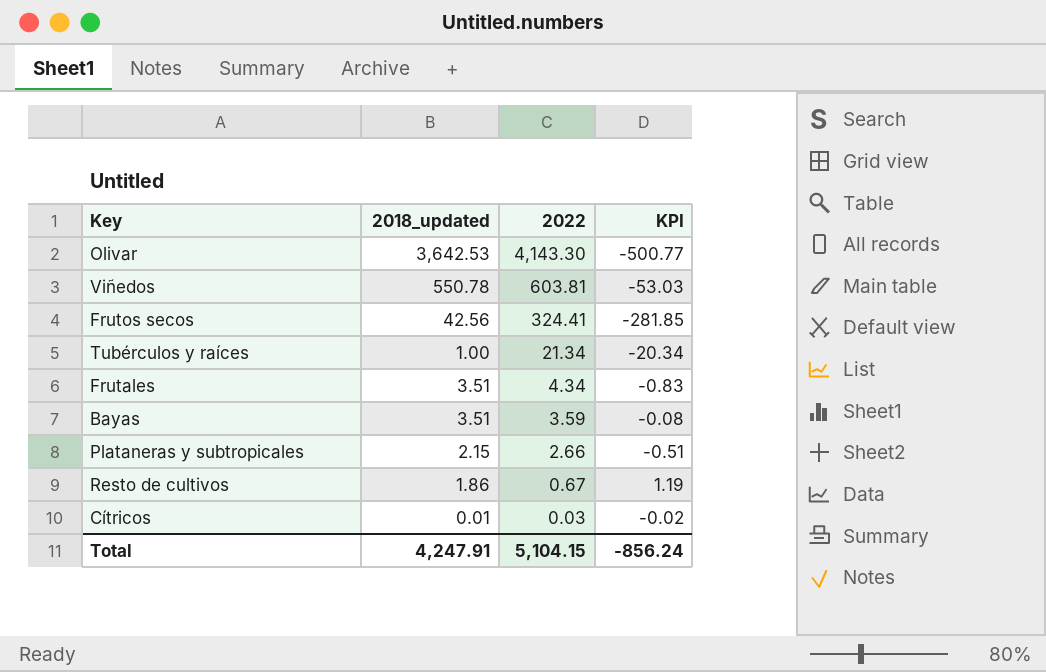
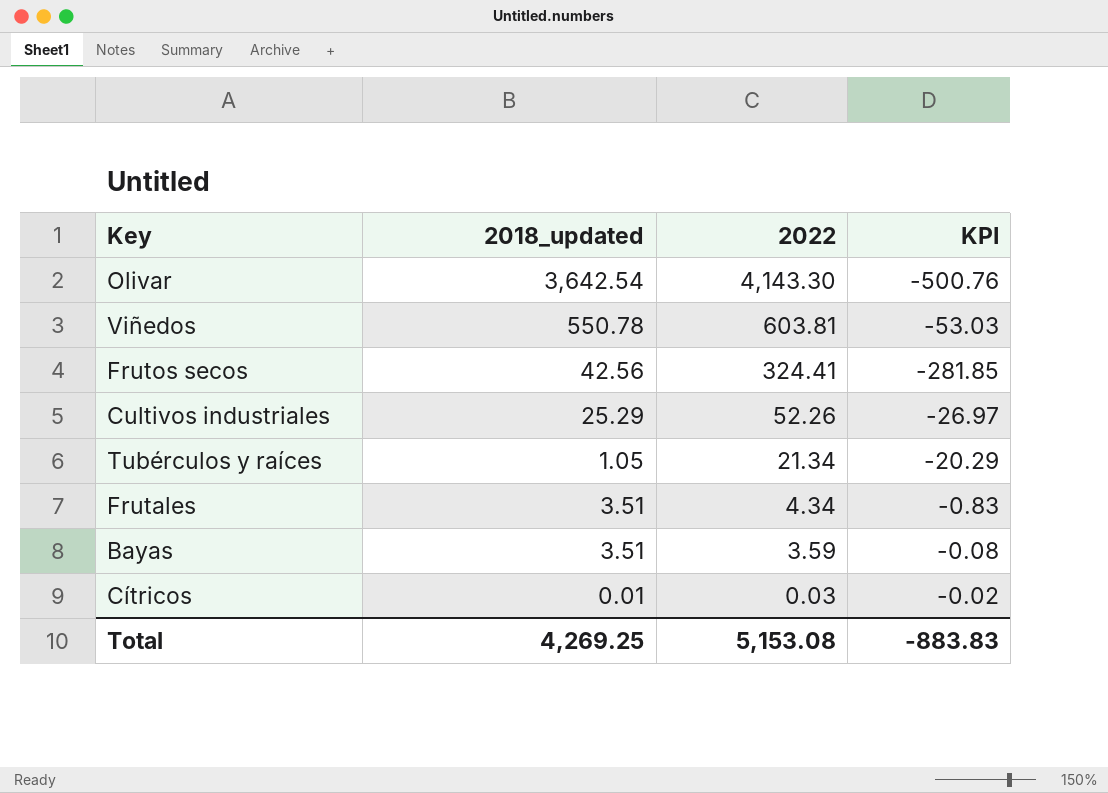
row Plataneras y subtropicales: 2.15 | 2.66 | -0.51 -> none
row Resto de cultivos: 1.86 | 0.67 | 1.19 -> none
Olivar | 2018_updated: 3,642.53 -> 3,642.54
Olivar | KPI: -500.77 -> -500.76
row Cultivos industriales: none -> 25.29 | 52.26 | -26.97
Tubérculos y raíces | 2018_updated: 1.00 -> 1.05
Tubérculos y raíces | KPI: -20.34 -> -20.29
Total | 2018_updated: 4,247.91 -> 4,269.25
Total | 2022: 5,104.15 -> 5,153.08
Total | KPI: -856.24 -> -883.83

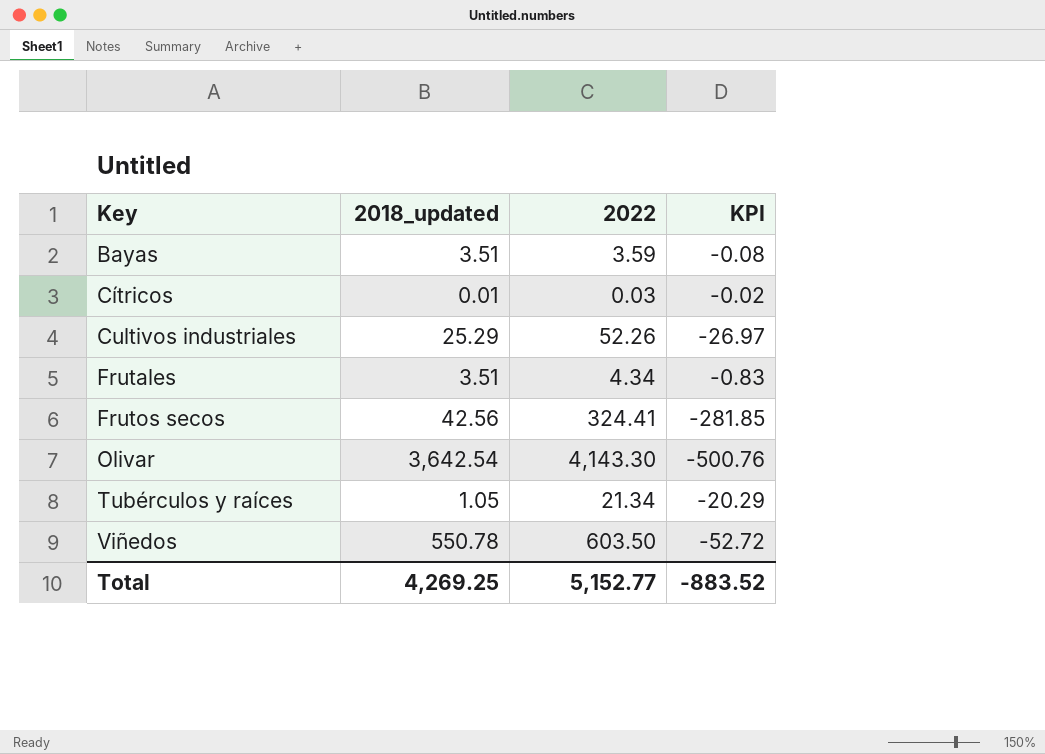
row order: 2022 descending -> Key ascending
Viñedos | 2022: 603.81 -> 603.50
Viñedos | KPI: -53.03 -> -52.72
Total | 2022: 5,153.08 -> 5,152.77
Total | KPI: -883.83 -> -883.52

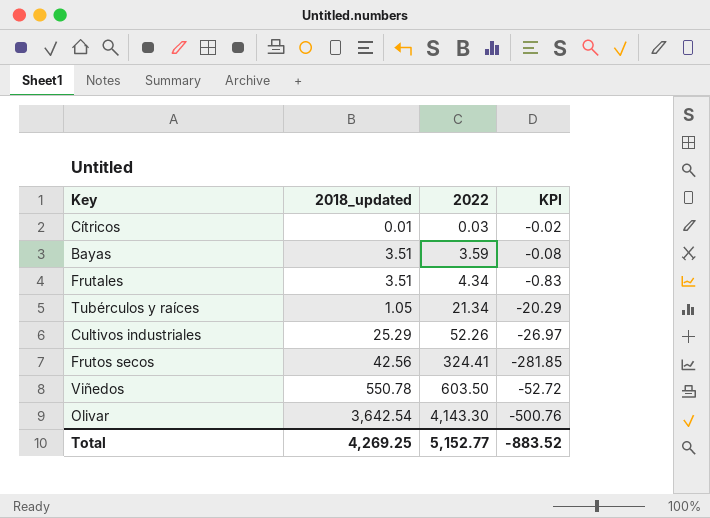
row order: Key ascending -> 2022 ascending

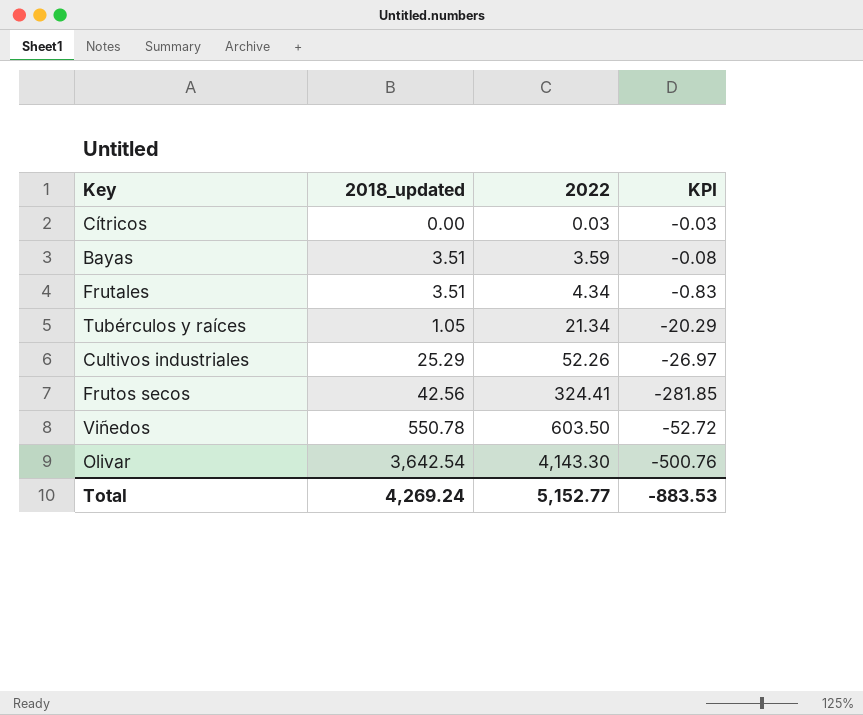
Cítricos | 2018_updated: 0.01 -> 0.00
Cítricos | KPI: -0.02 -> -0.03
Total | 2018_updated: 4,269.25 -> 4,269.24
Total | KPI: -883.52 -> -883.53

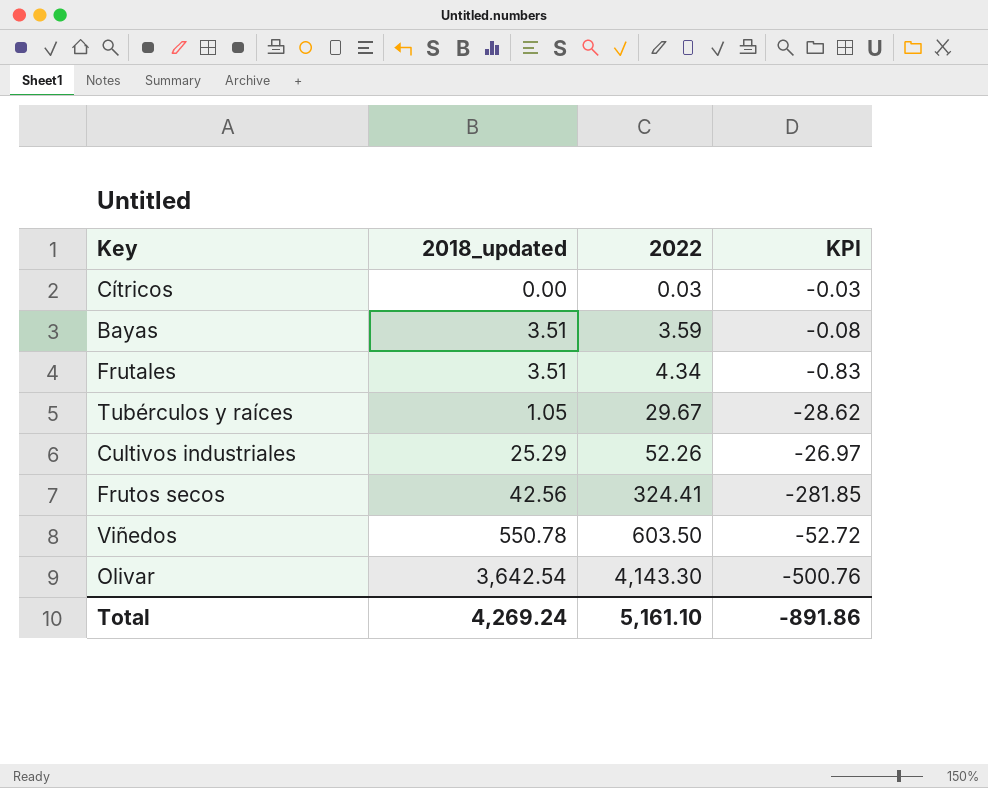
Tubérculos y raíces | 2022: 21.34 -> 29.67
Tubérculos y raíces | KPI: -20.29 -> -28.62
Total | 2022: 5,152.77 -> 5,161.10
Total | KPI: -883.53 -> -891.86

